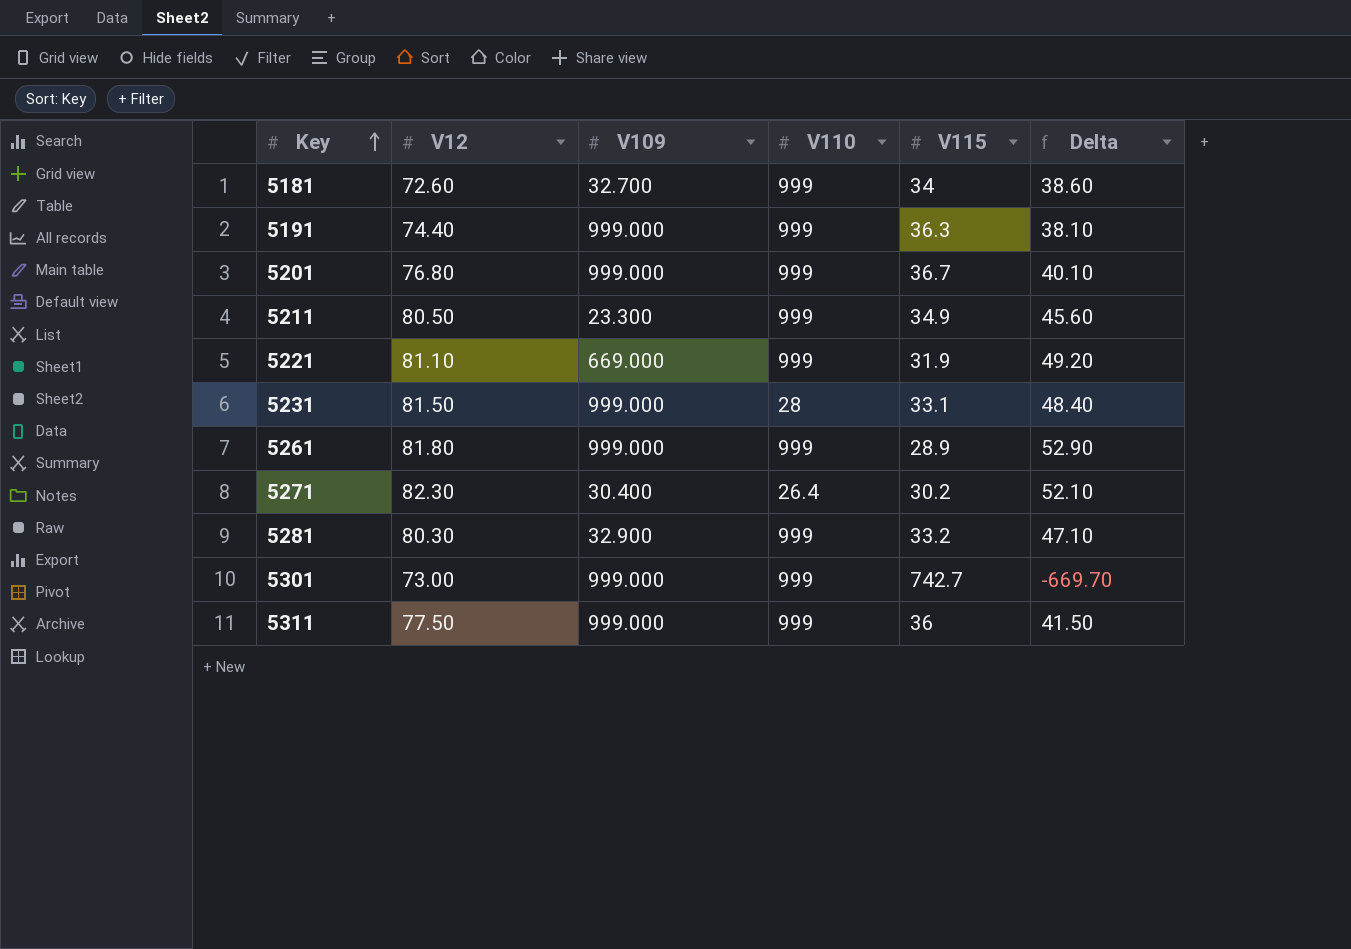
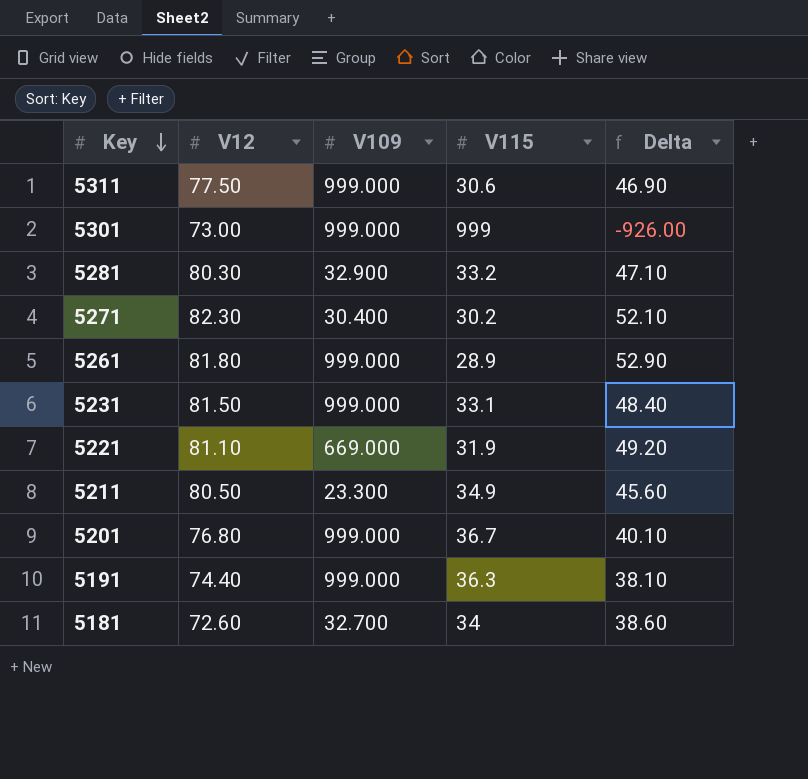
row order: Key ascending -> Key descending
column V110 | position: 4 -> none
5311 | V115: 36 -> 30.6
5311 | Delta: 41.50 -> 46.90
5301 | V115: 742.7 -> 999
5301 | Delta: -669.70 -> -926.00

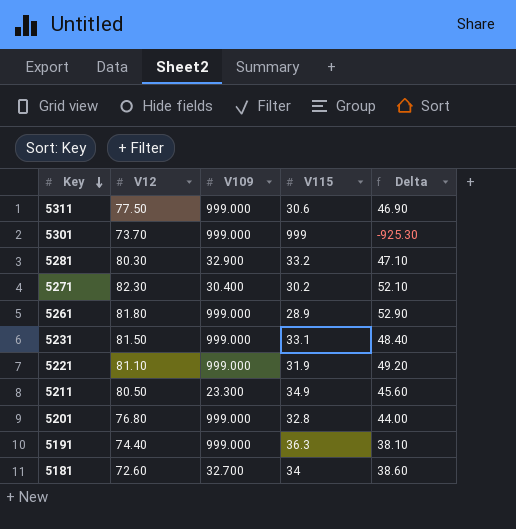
5301 | V12: 73.00 -> 73.70
5301 | Delta: -926.00 -> -925.30
5221 | V109: 669.000 -> 999.000
5201 | V115: 36.7 -> 32.8
5201 | Delta: 40.10 -> 44.00

